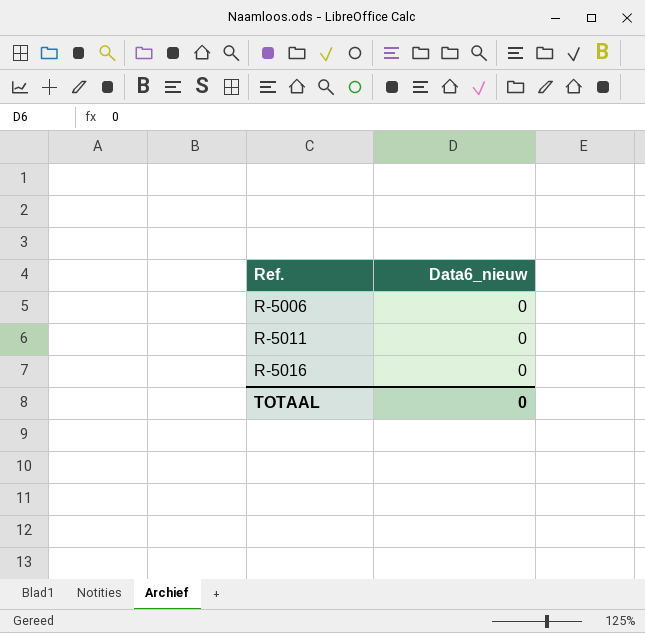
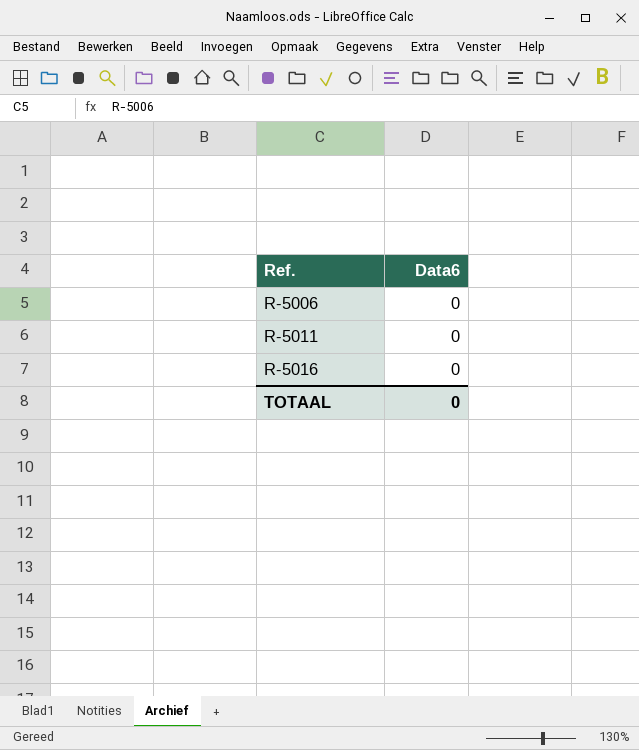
column name: Data6_nieuw -> Data6

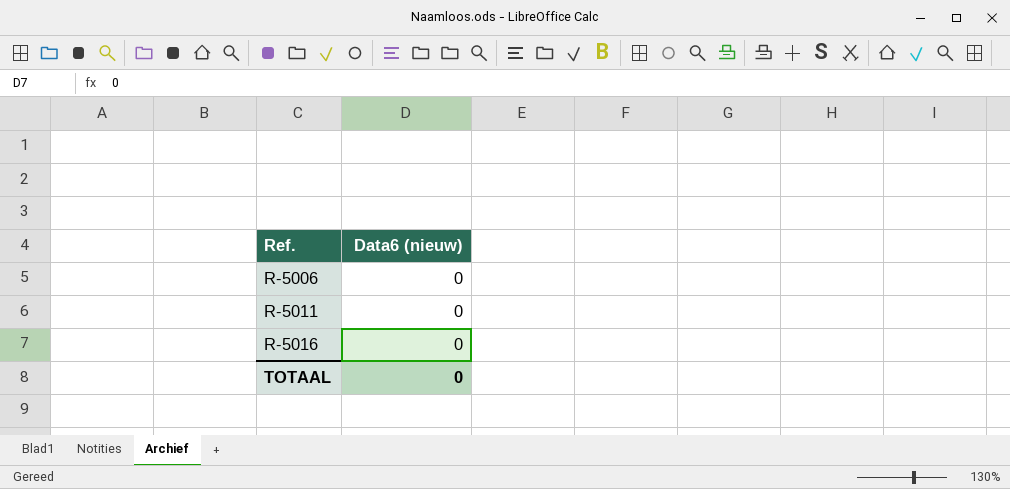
column name: Data6 -> Data6 (nieuw)

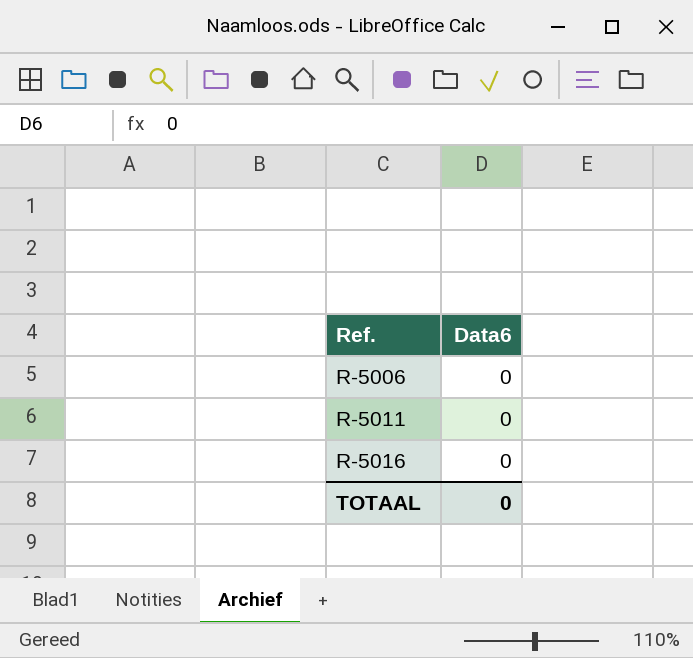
column name: Data6 (nieuw) -> Data6

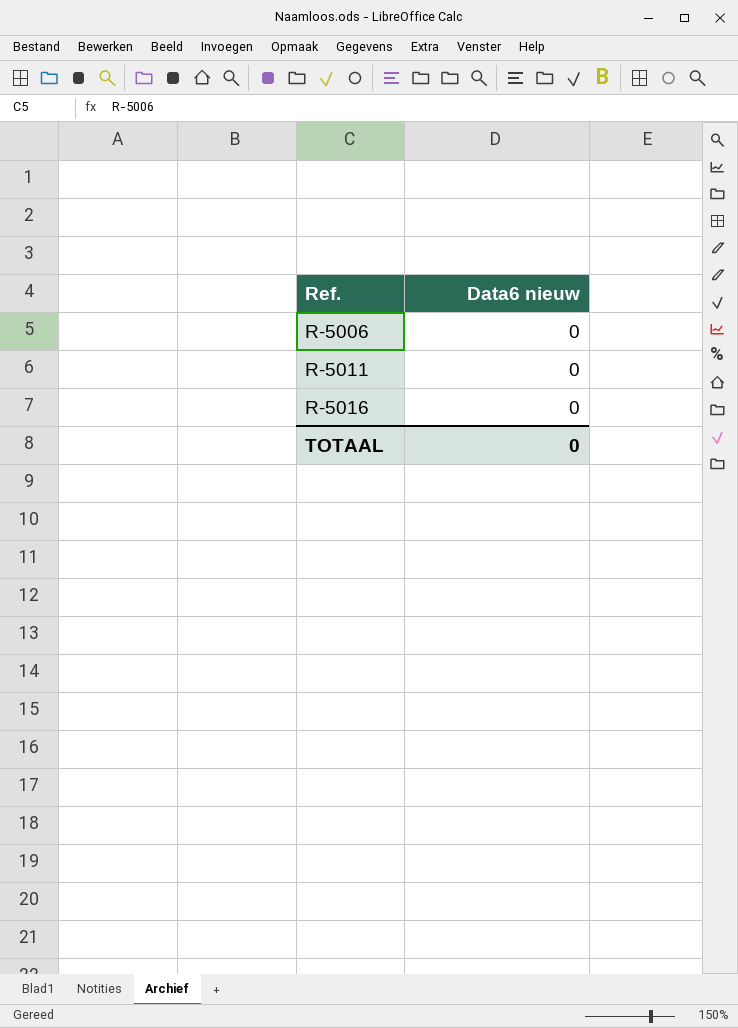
column name: Data6 -> Data6 nieuw

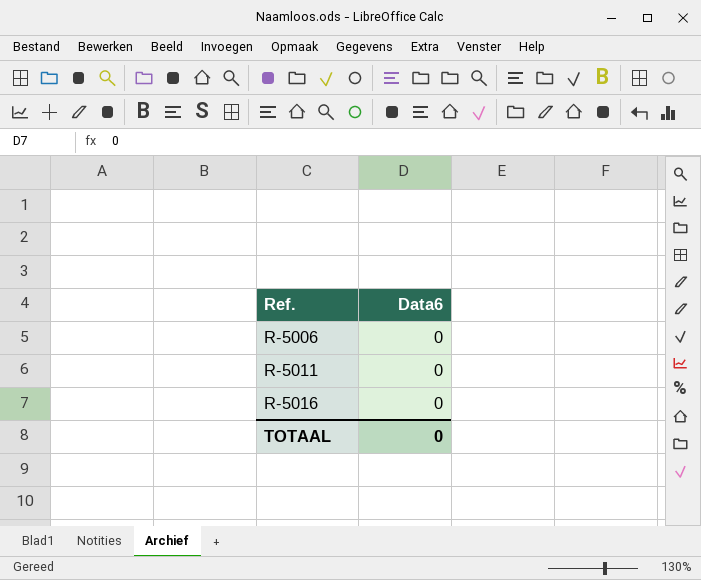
column name: Data6 nieuw -> Data6

